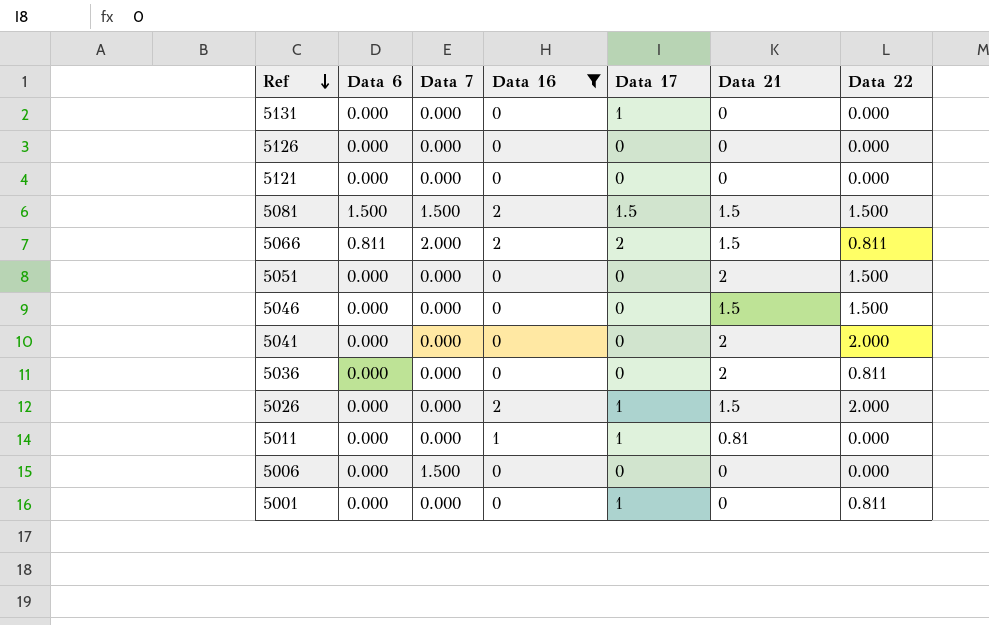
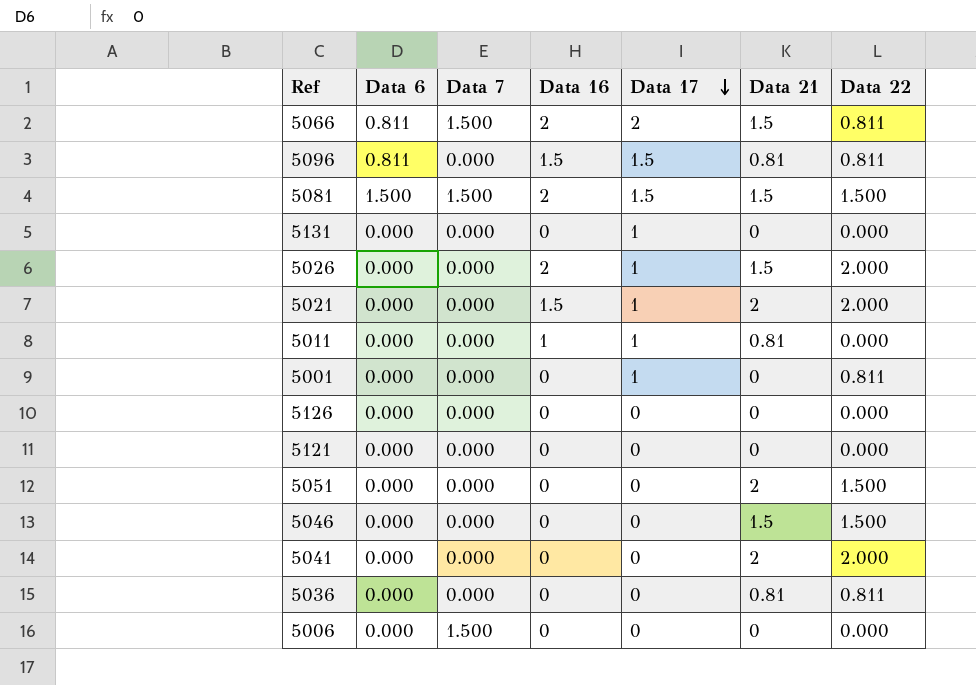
filter: Data 16 != 1.5 -> none
row order: Ref descending -> Data 17 descending
5066 | Data 7: 2.000 -> 1.500
5036 | Data 21: 2 -> 0.81

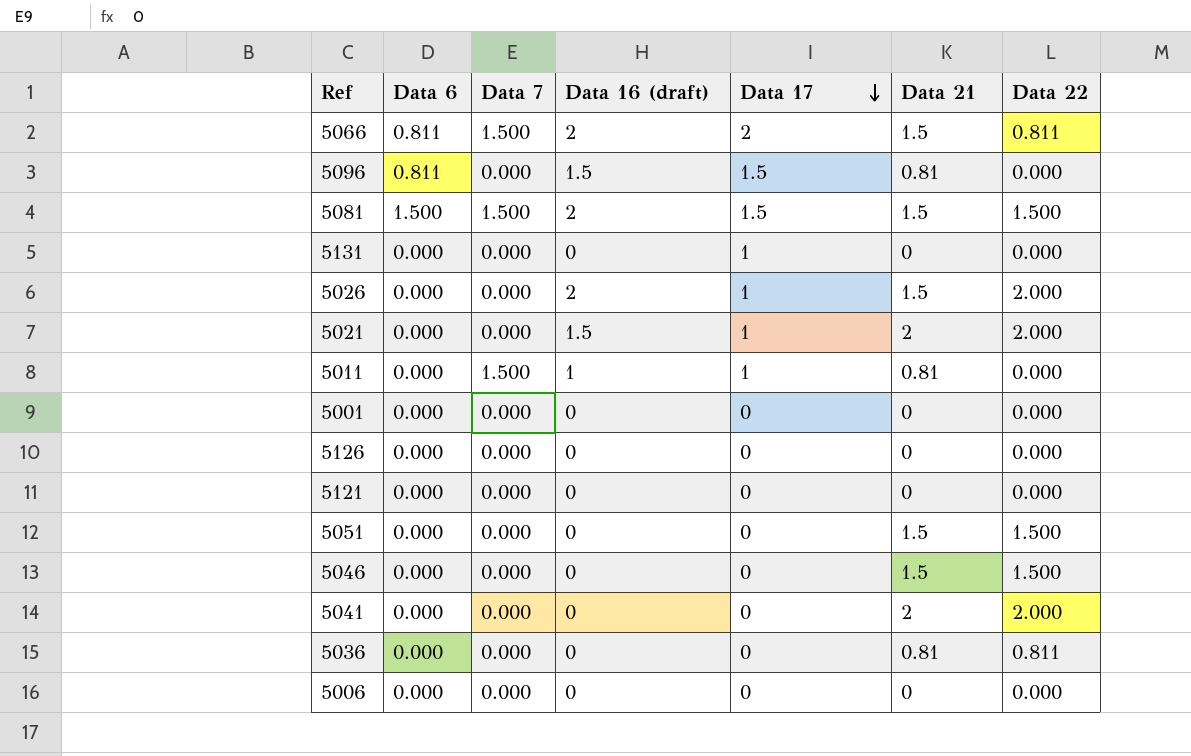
column name: Data 16 -> Data 16 (draft)
5096 | Data 22: 0.811 -> 0.000
5011 | Data 7: 0.000 -> 1.500
5001 | Data 17: 1 -> 0
5001 | Data 22: 0.811 -> 0.000
5051 | Data 21: 2 -> 1.5
5006 | Data 7: 1.500 -> 0.000

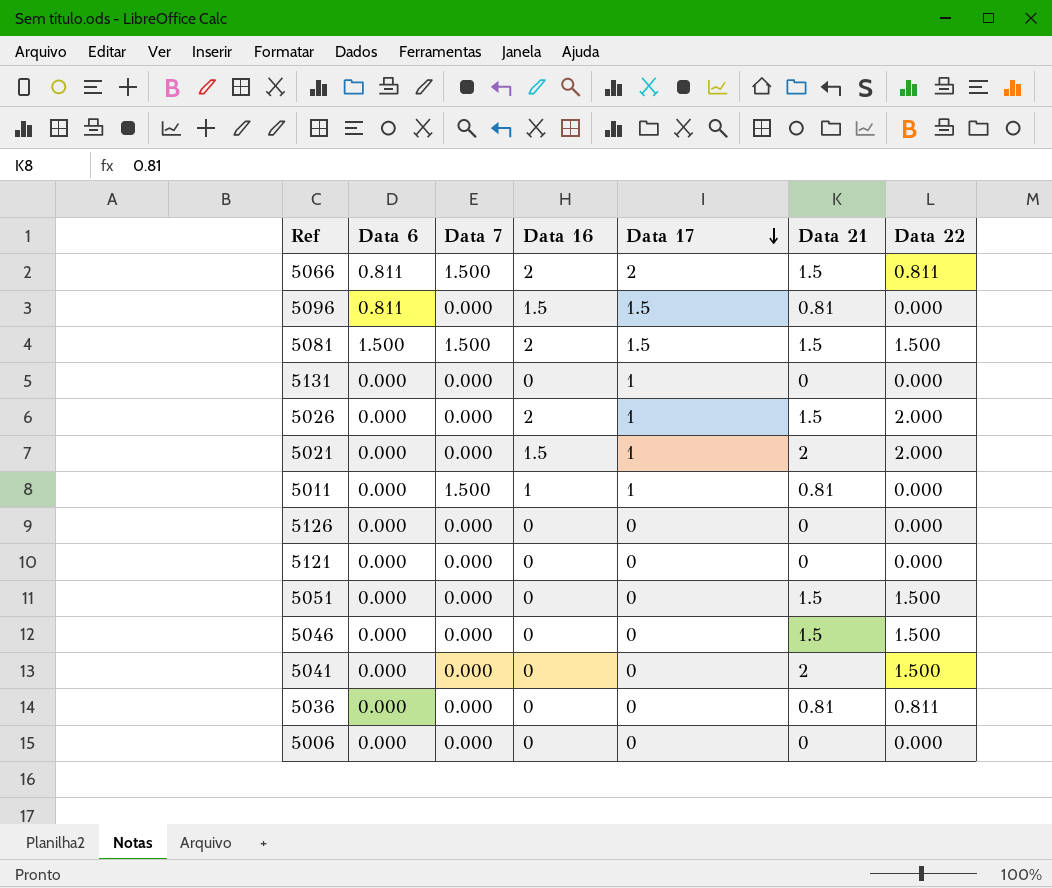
column name: Data 16 (draft) -> Data 16
row 5001: 0.000 | 0.000 | 0 | 0 | 0 | 0.000 -> none
5041 | Data 22: 2.000 -> 1.500

